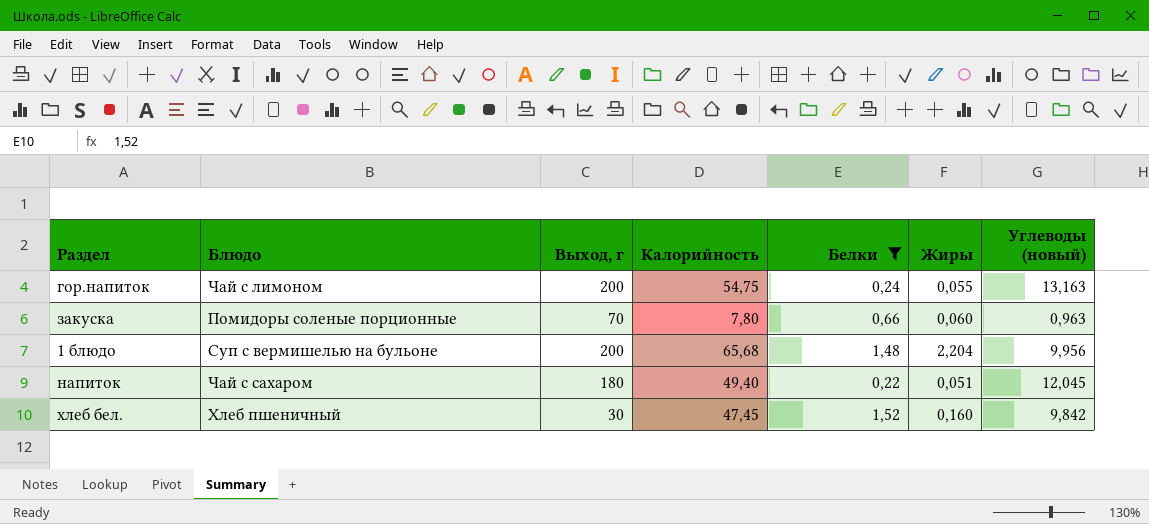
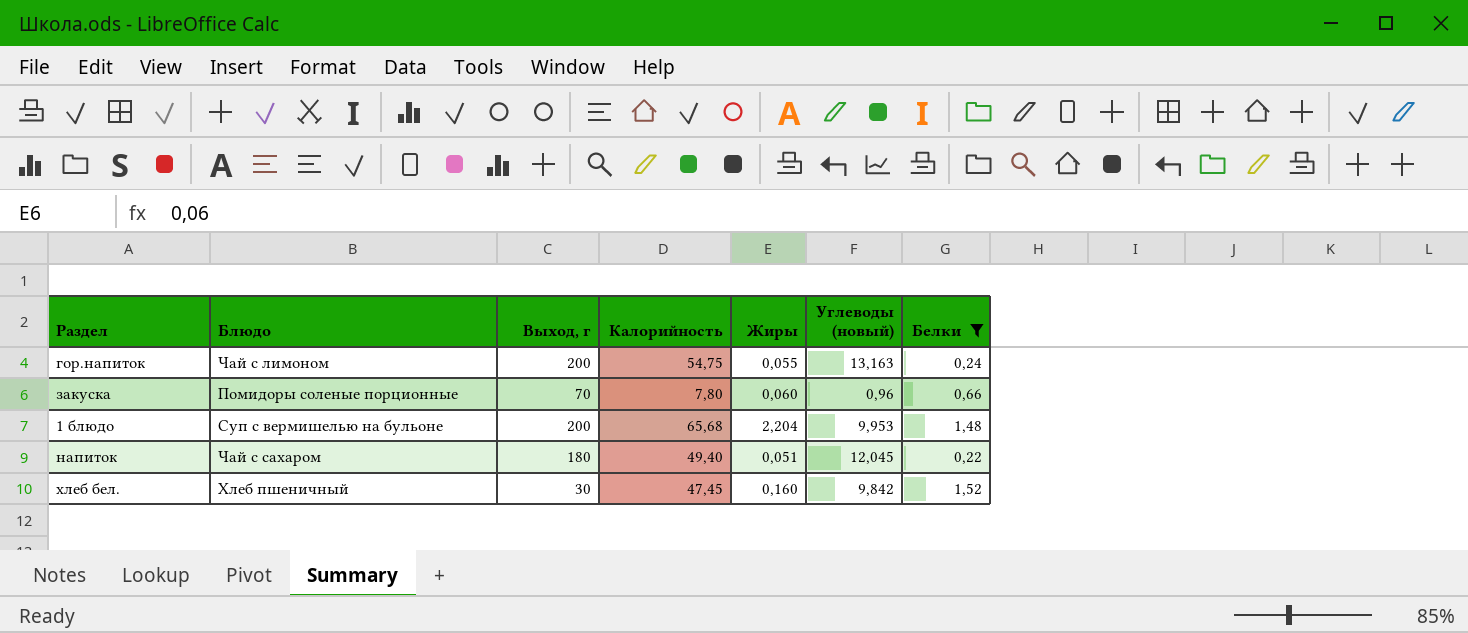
column Белки | position: 5 -> 7
закуска | Углеводы (новый): 0,963 -> 0,96
1 блюдо | Углеводы (новый): 9,956 -> 9,953

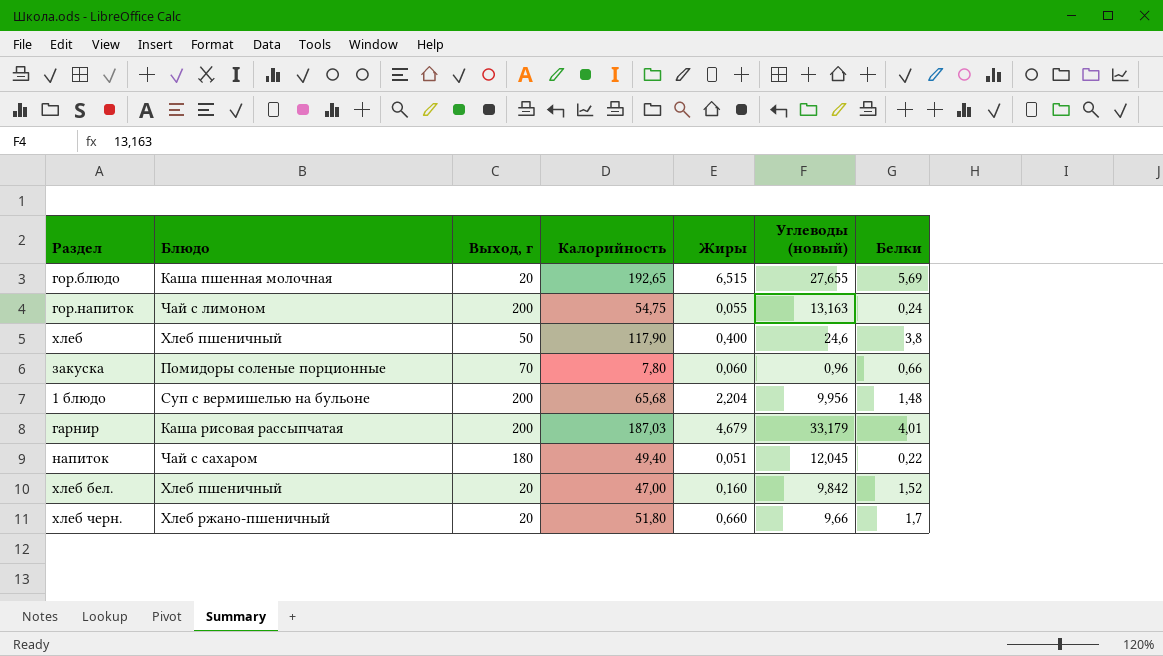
filter: Белки <= 1,52 -> none
1 блюдо | Углеводы (новый): 9,953 -> 9,956
хлеб бел. | Выход, г: 30 -> 20
хлеб бел. | Калорийность: 47,45 -> 47,00

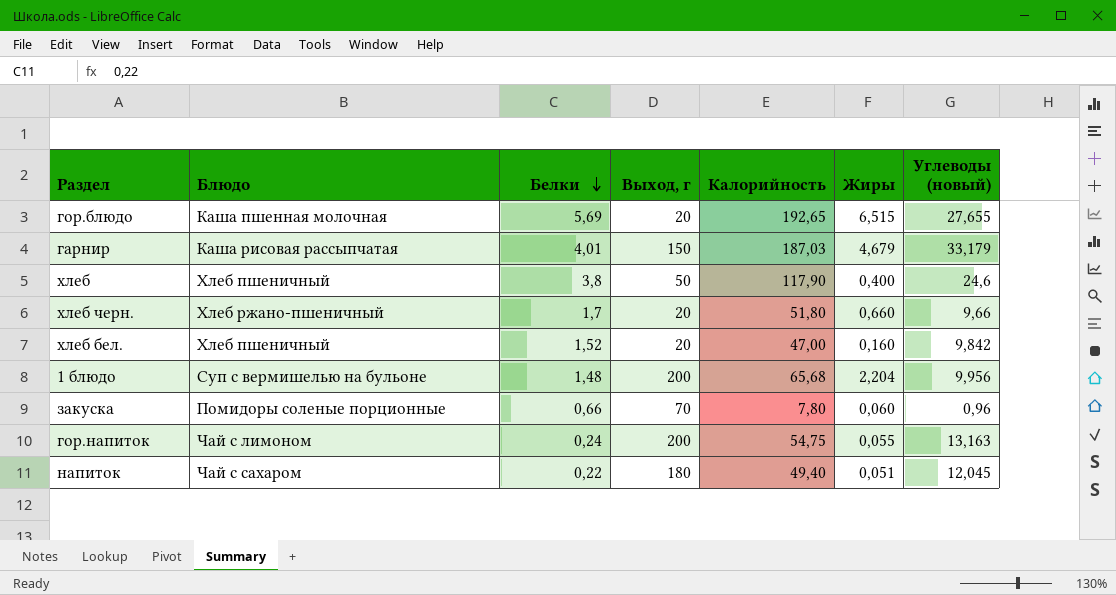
row order: none -> Белки descending
column Белки | position: 7 -> 3
гарнир | Выход, г: 200 -> 150

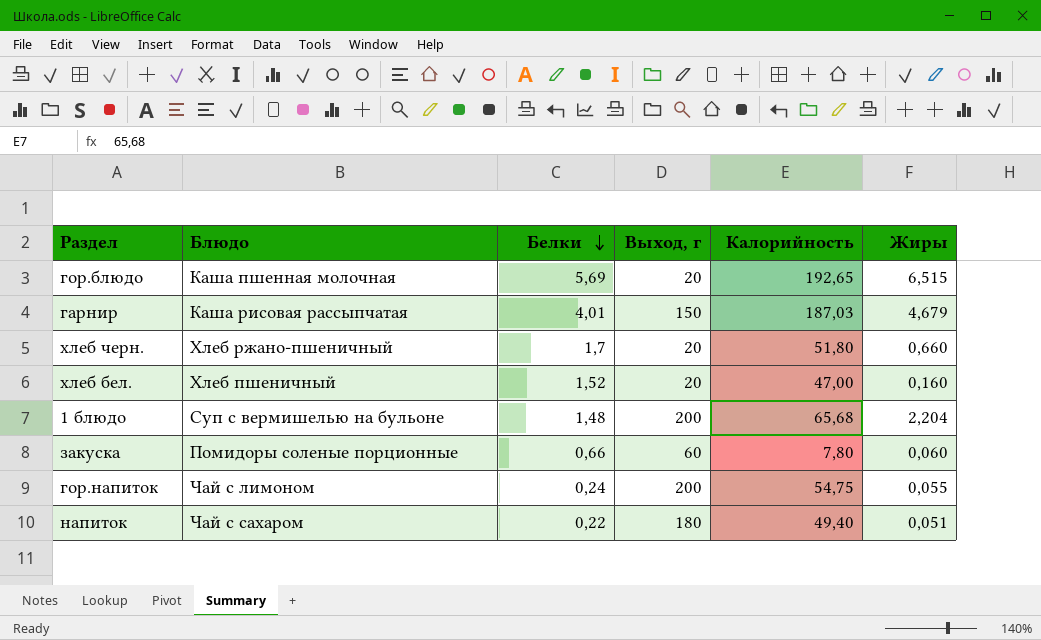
column Углеводы (новый) | position: 7 -> none
row хлеб: Хлеб пшеничный | 3,8 | 50 | 117,90 | 0,400 | 24,6 -> none
закуска | Выход, г: 70 -> 60

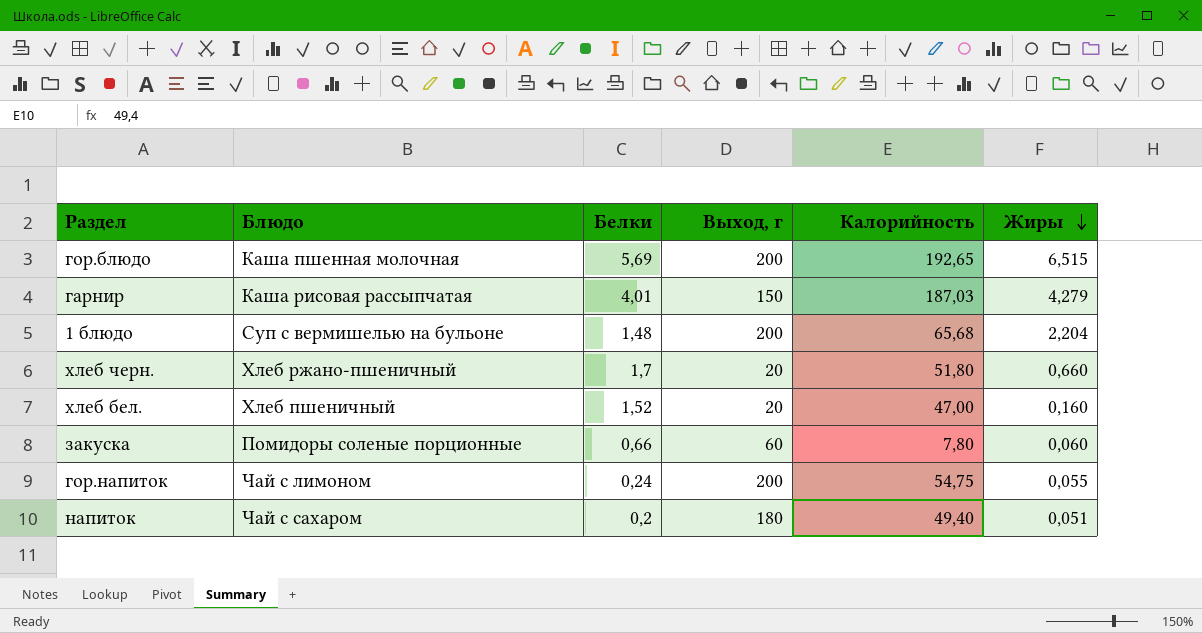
row order: Белки descending -> Жиры descending
гор.блюдо | Выход, г: 20 -> 200
гарнир | Жиры: 4,679 -> 4,279
напиток | Белки: 0,22 -> 0,2

